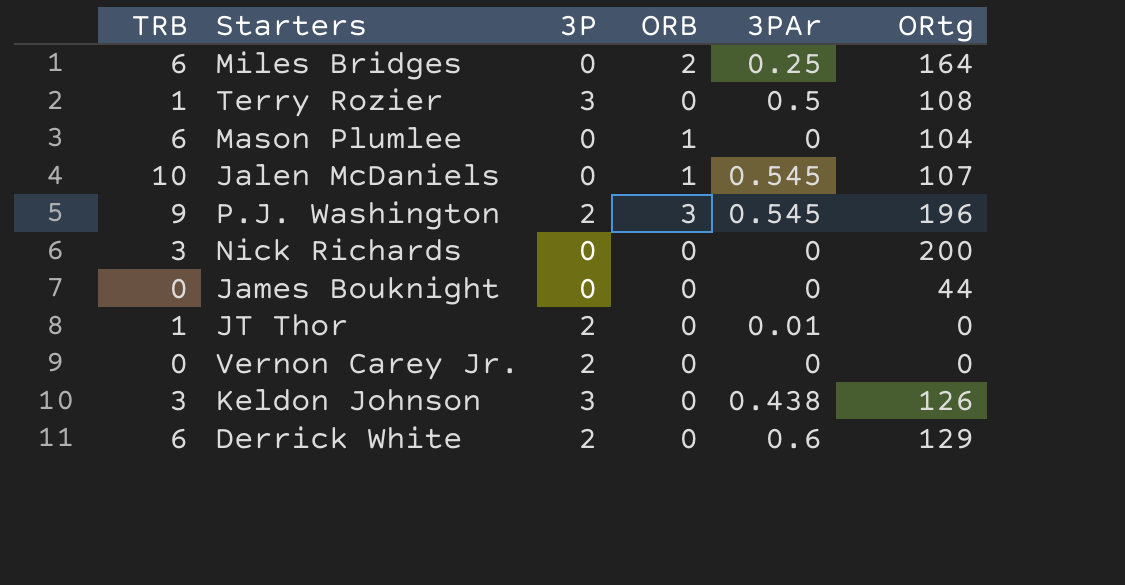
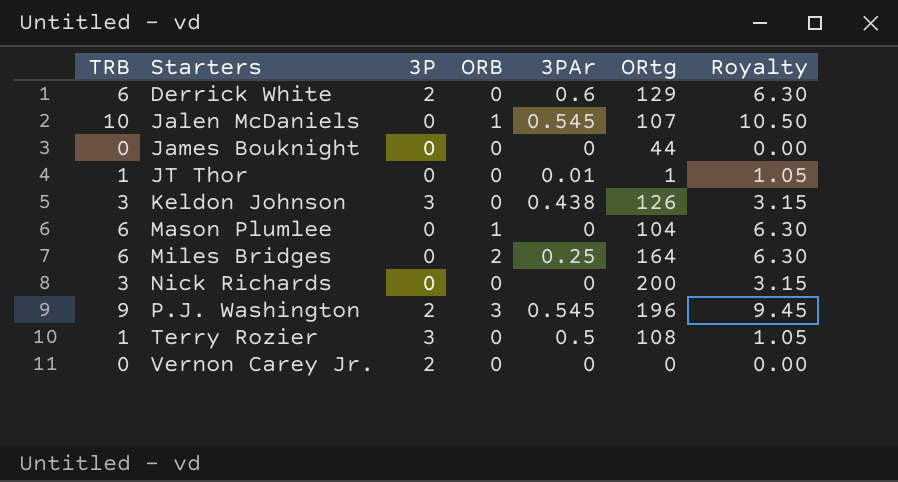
row order: none -> Starters ascending
column Royalty | formula: none -> [TRB] * 1.05
JT Thor | 3P: 2 -> 0
JT Thor | ORtg: 0 -> 1

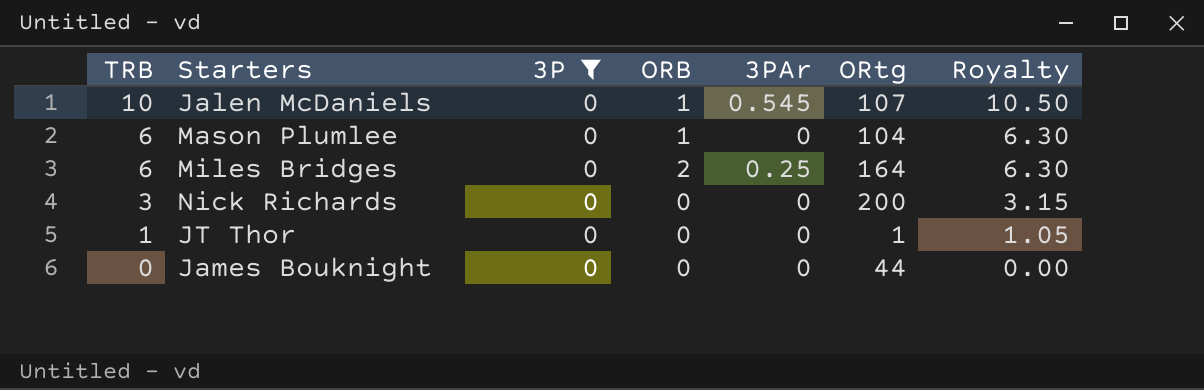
filter: none -> 3P = 0
row order: Starters ascending -> TRB descending
JT Thor | 3PAr: 0.01 -> 0

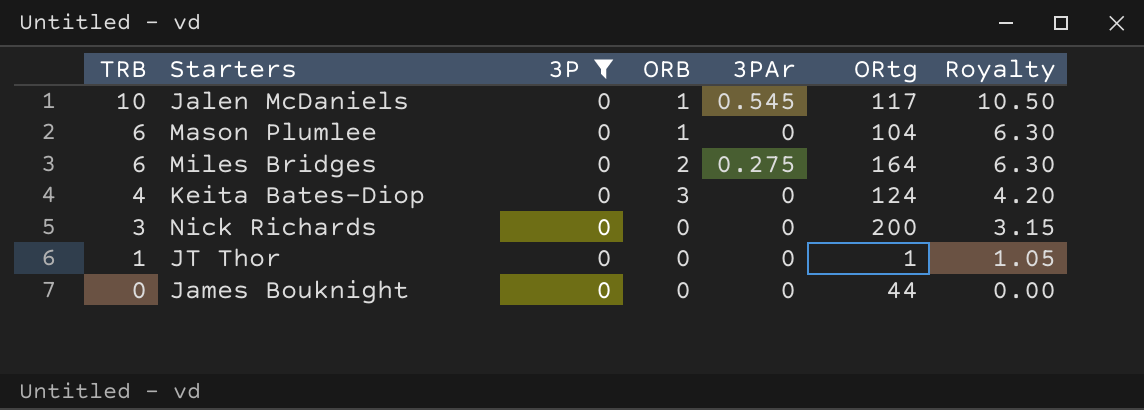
Jalen McDaniels | ORtg: 107 -> 117
Miles Bridges | 3PAr: 0.25 -> 0.275
row Keita Bates-Diop: none -> 4 | 0 | 3 | 0 | 124 | 4.20

